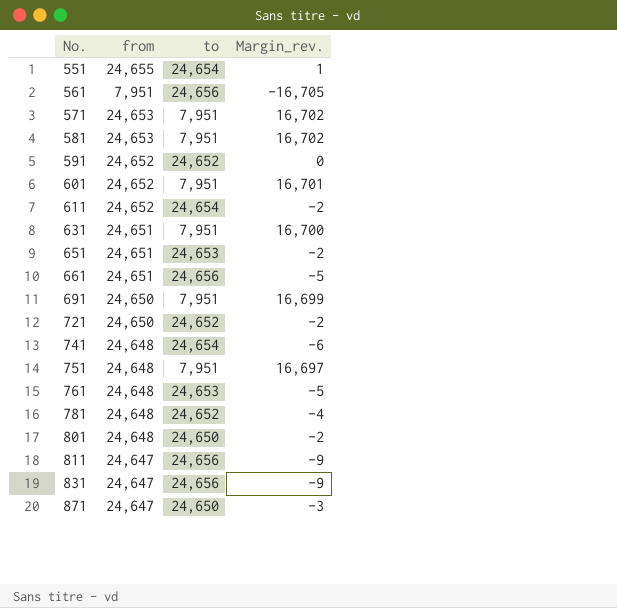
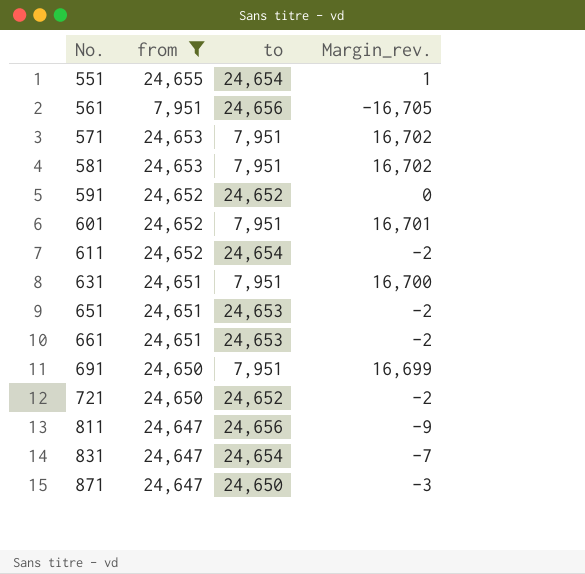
filter: none -> from != 24,648
661 | to: 24,656 -> 24,653
661 | Margin_rev.: -5 -> -2
831 | to: 24,656 -> 24,654
831 | Margin_rev.: -9 -> -7

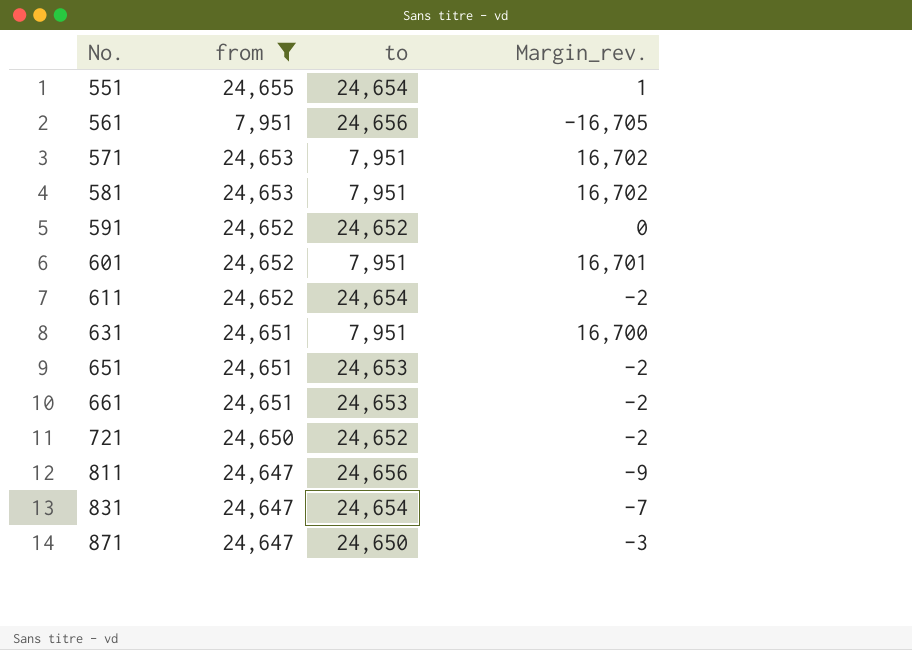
row 691: 24,650 | 7,951 | 16,699 -> none

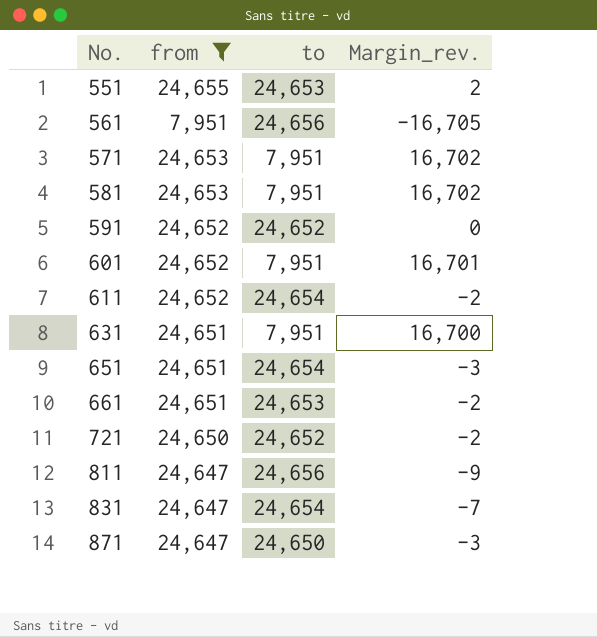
551 | to: 24,654 -> 24,653
551 | Margin_rev.: 1 -> 2
651 | to: 24,653 -> 24,654
651 | Margin_rev.: -2 -> -3

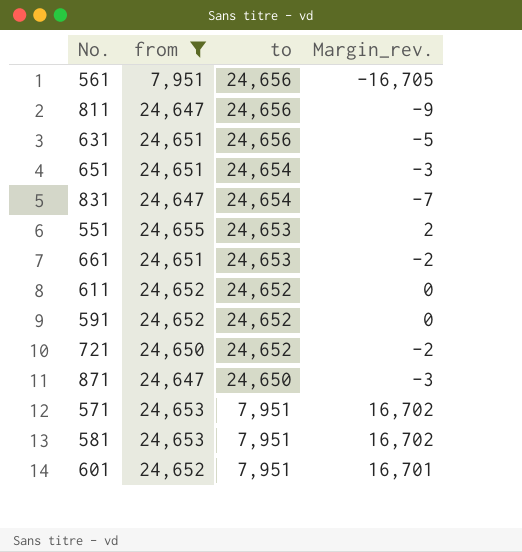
row order: No. ascending -> to descending
631 | to: 7,951 -> 24,656
631 | Margin_rev.: 16,700 -> -5
611 | to: 24,654 -> 24,652
611 | Margin_rev.: -2 -> 0

